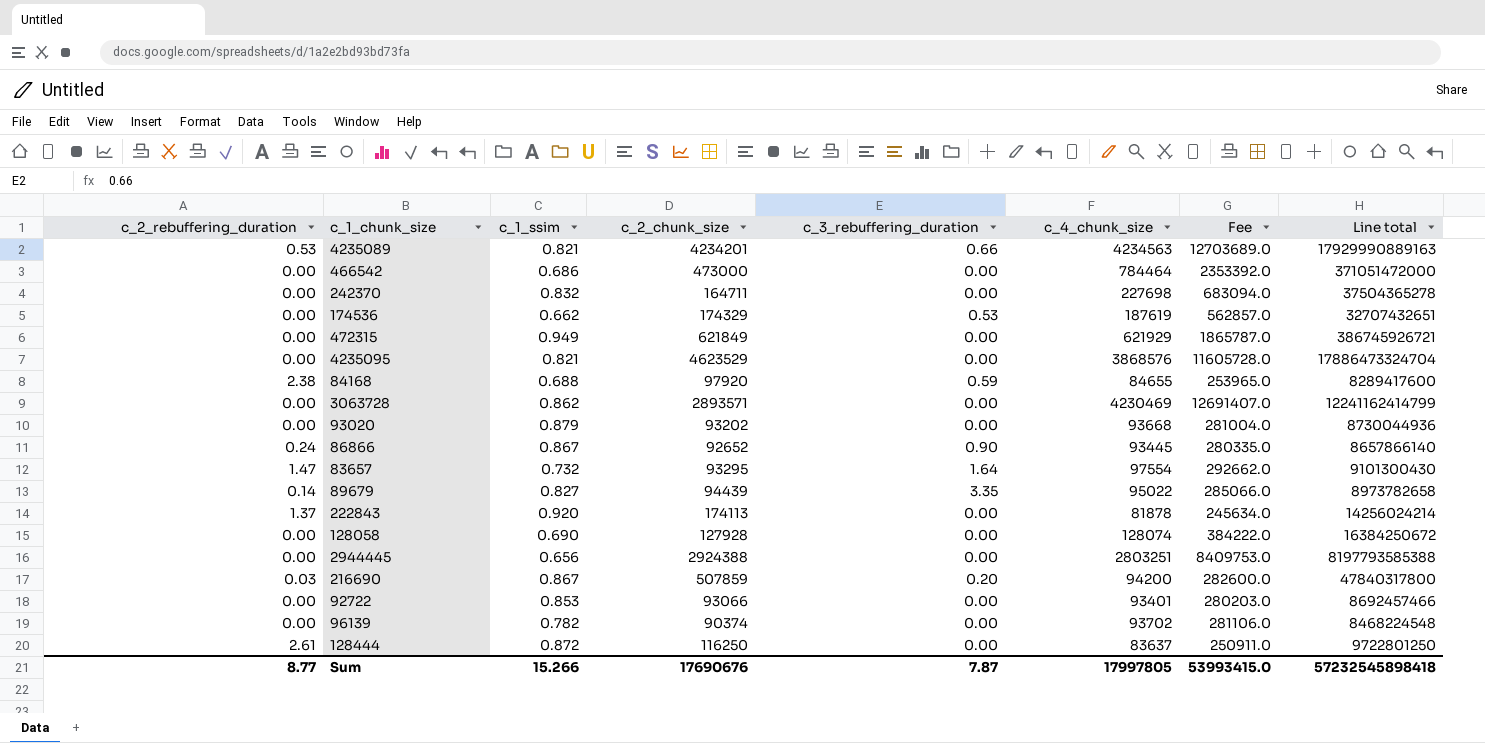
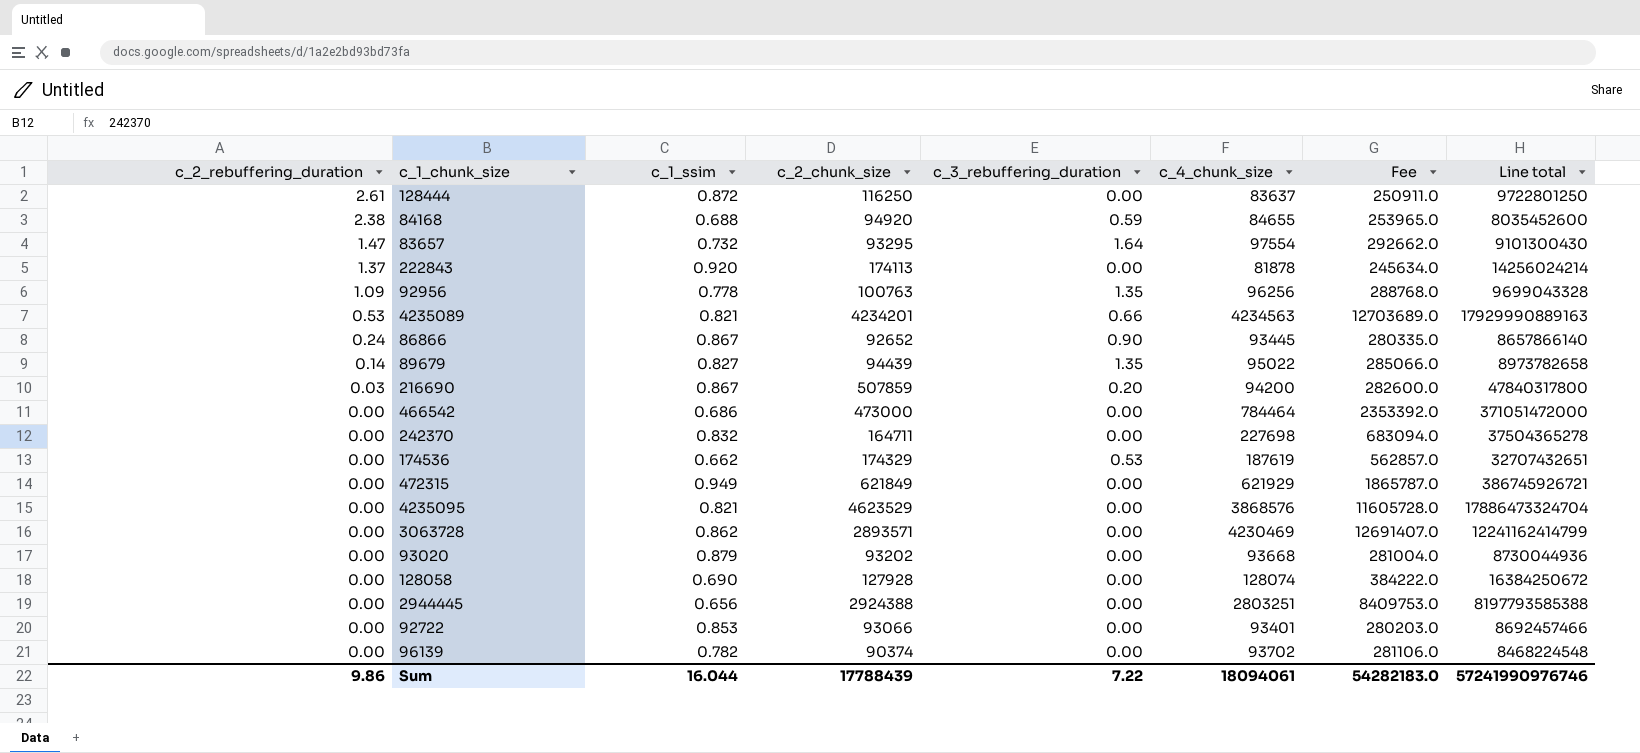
row order: none -> c_2_rebuffering_duration descending
84168 | c_2_chunk_size: 97920 -> 94920
84168 | Line total: 8289417600 -> 8035452600
row 92956: none -> 1.09 | 0.778 | 100763 | 1.35 | 96256 | 288768.0 | 9699043328
89679 | c_3_rebuffering_duration: 3.35 -> 1.35
Sum | c_2_rebuffering_duration: 8.77 -> 9.86
Sum | c_1_ssim: 15.266 -> 16.044
Sum | c_2_chunk_size: 17690676 -> 17788439
Sum | c_3_rebuffering_duration: 7.87 -> 7.22
Sum | c_4_chunk_size: 17997805 -> 18094061
Sum | Fee: 53993415.0 -> 54282183.0
Sum | Line total: 57232545898418 -> 57241990976746

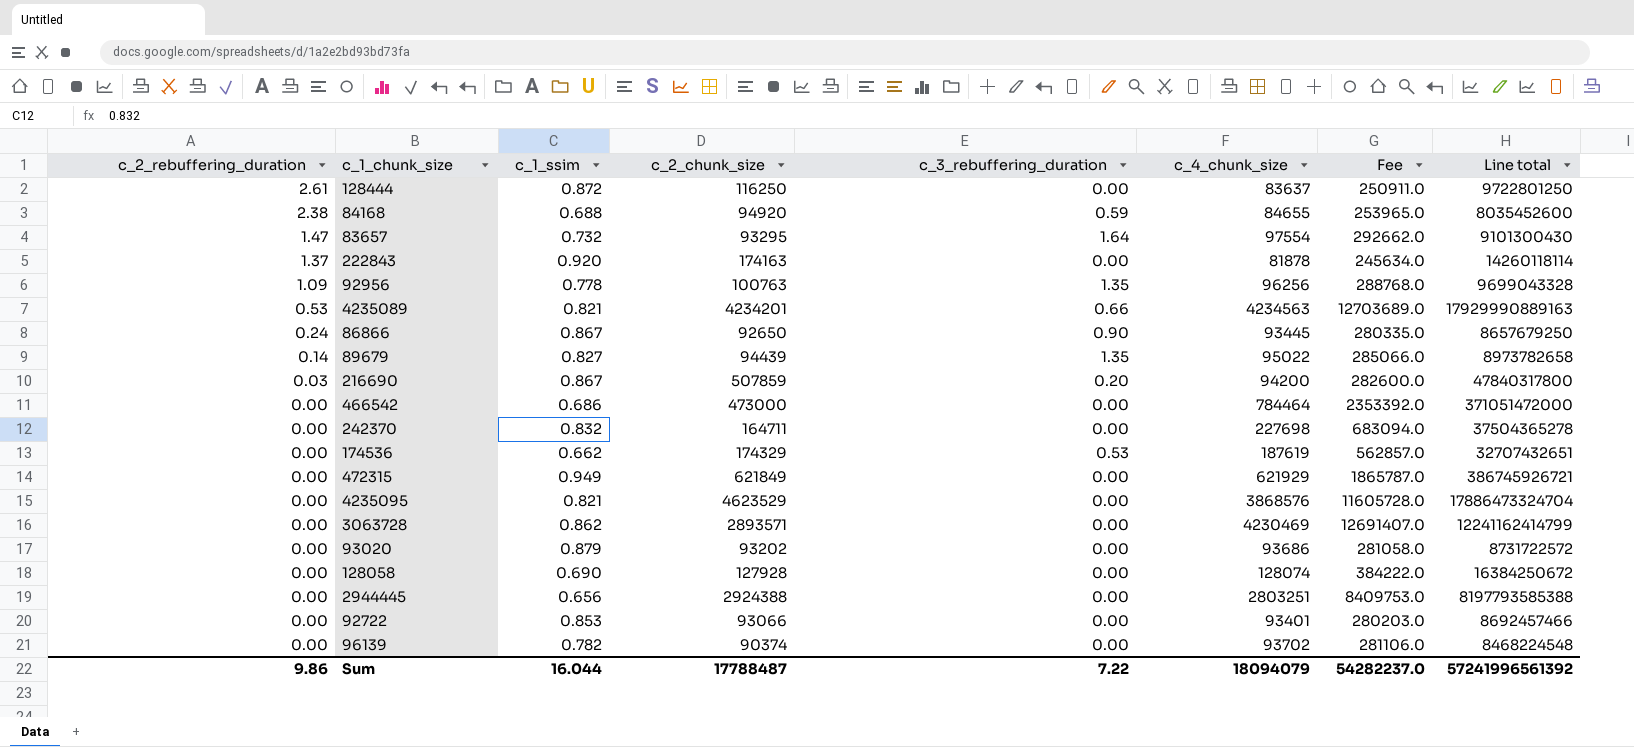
222843 | c_2_chunk_size: 174113 -> 174163
222843 | Line total: 14256024214 -> 14260118114
86866 | c_2_chunk_size: 92652 -> 92650
86866 | Line total: 8657866140 -> 8657679250
93020 | c_4_chunk_size: 93668 -> 93686
93020 | Fee: 281004.0 -> 281058.0
93020 | Line total: 8730044936 -> 8731722572
Sum | c_2_chunk_size: 17788439 -> 17788487
Sum | c_4_chunk_size: 18094061 -> 18094079
Sum | Fee: 54282183.0 -> 54282237.0
Sum | Line total: 57241990976746 -> 57241996561392

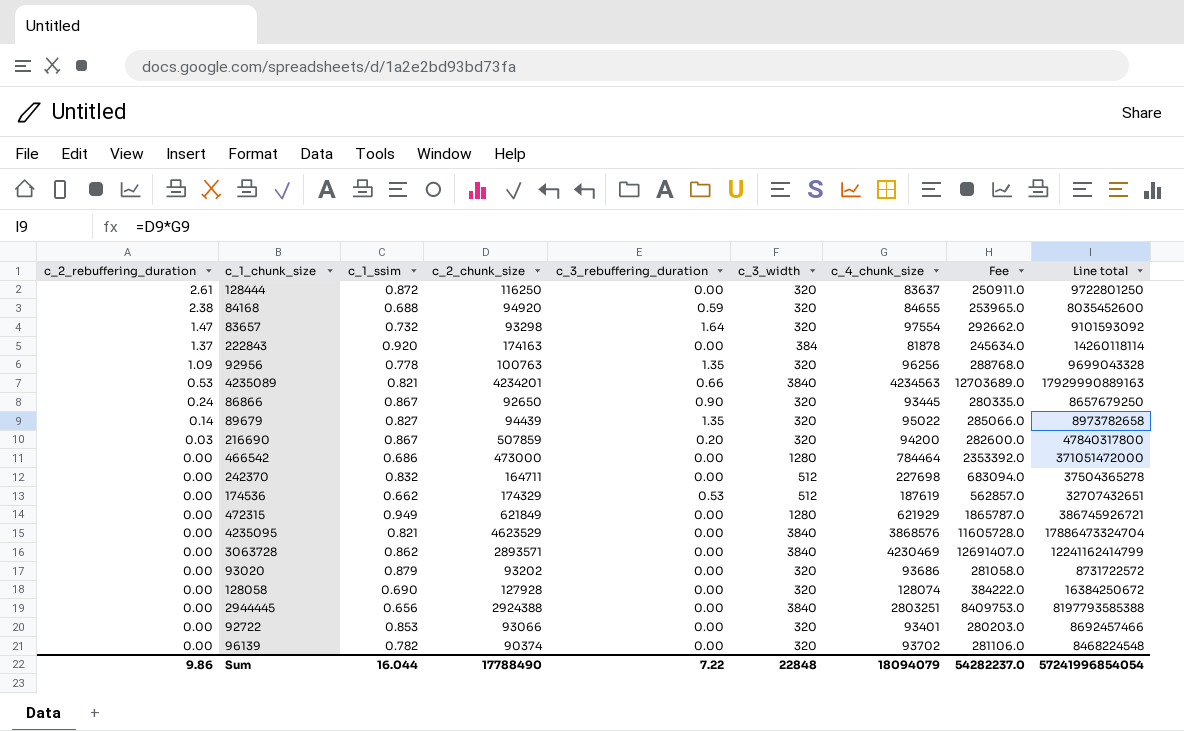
column c_3_width | position: none -> 6
83657 | c_2_chunk_size: 93295 -> 93298
83657 | Line total: 9101300430 -> 9101593092
Sum | c_2_chunk_size: 17788487 -> 17788490
Sum | Line total: 57241996561392 -> 57241996854054

